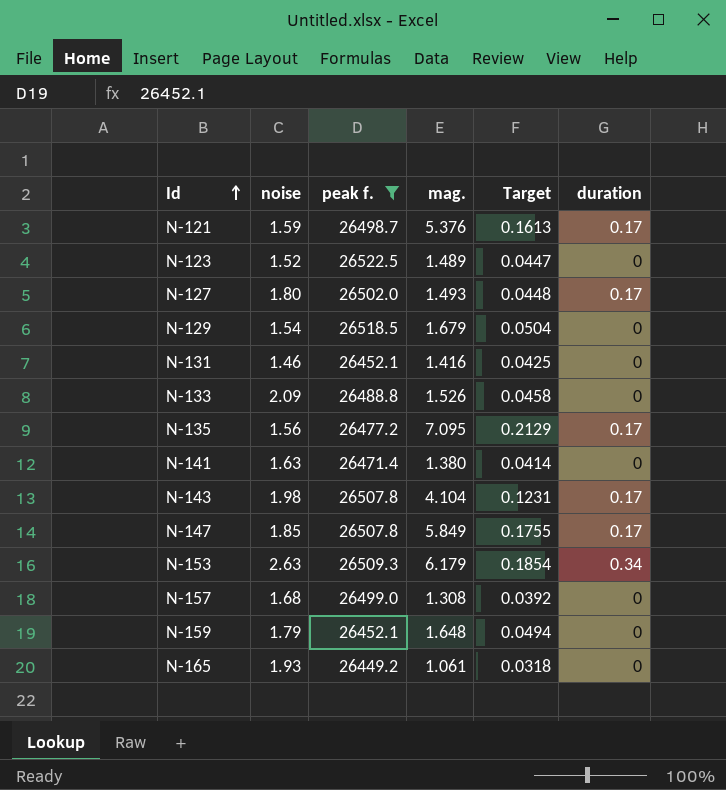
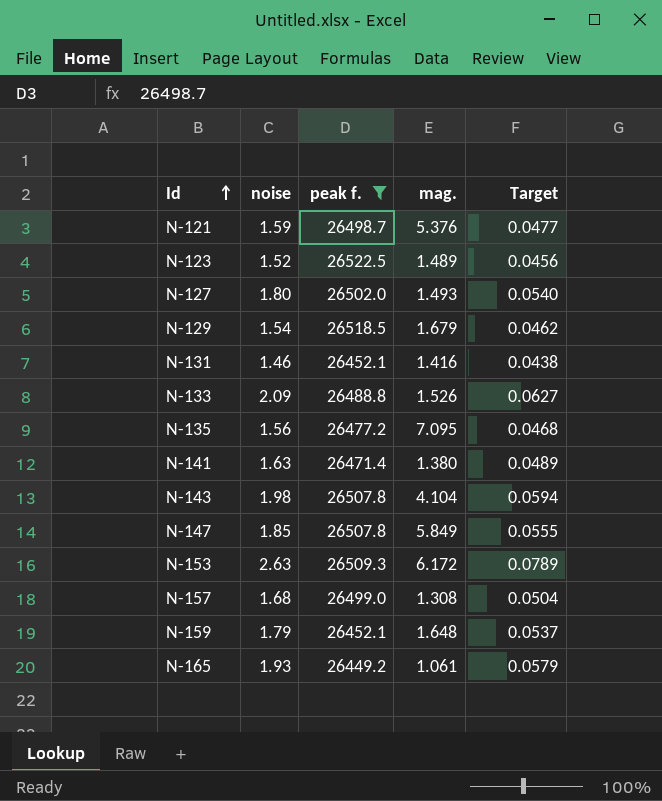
column duration | position: 6 -> none
column Target | formula: [mag.] * 0.03 -> [noise] * 0.03
N-153 | mag.: 6.179 -> 6.172

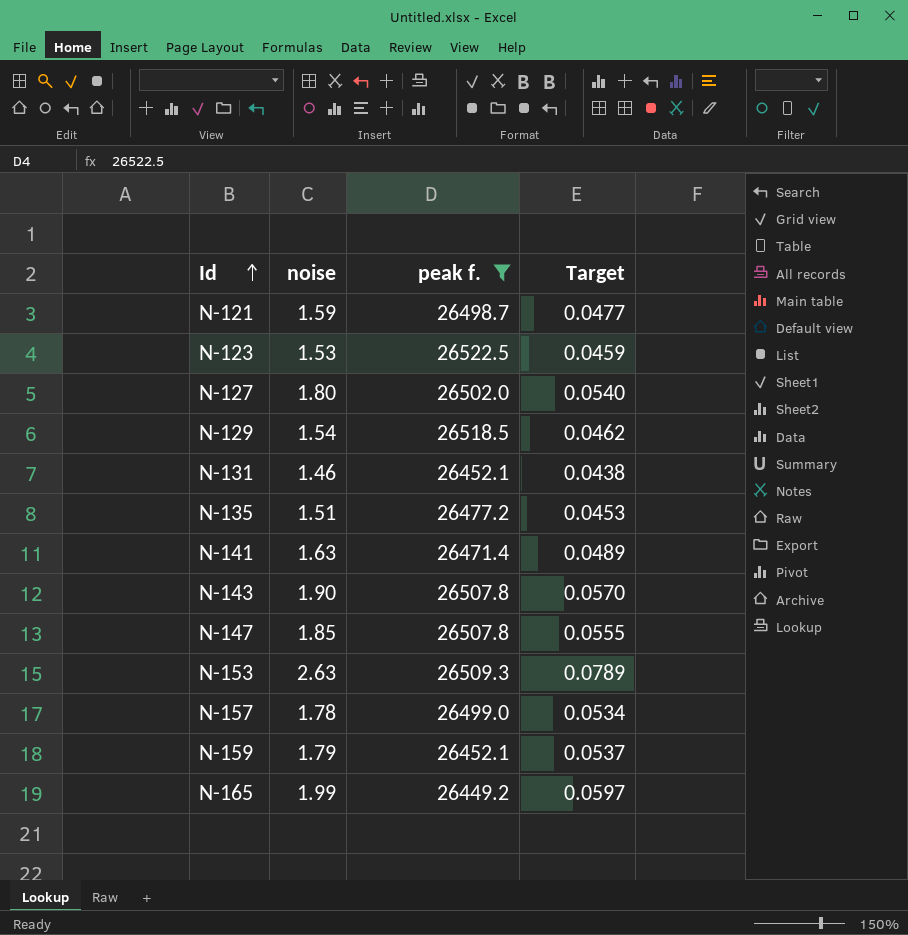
column mag. | position: 4 -> none
row N-133: 2.09 | 26488.8 | 1.526 | 0.0627 -> none
N-123 | noise: 1.52 -> 1.53
N-123 | Target: 0.0456 -> 0.0459
N-135 | noise: 1.56 -> 1.51
N-135 | Target: 0.0468 -> 0.0453
N-143 | noise: 1.98 -> 1.90
N-143 | Target: 0.0594 -> 0.0570
N-157 | noise: 1.68 -> 1.78
N-157 | Target: 0.0504 -> 0.0534
N-165 | noise: 1.93 -> 1.99
N-165 | Target: 0.0579 -> 0.0597

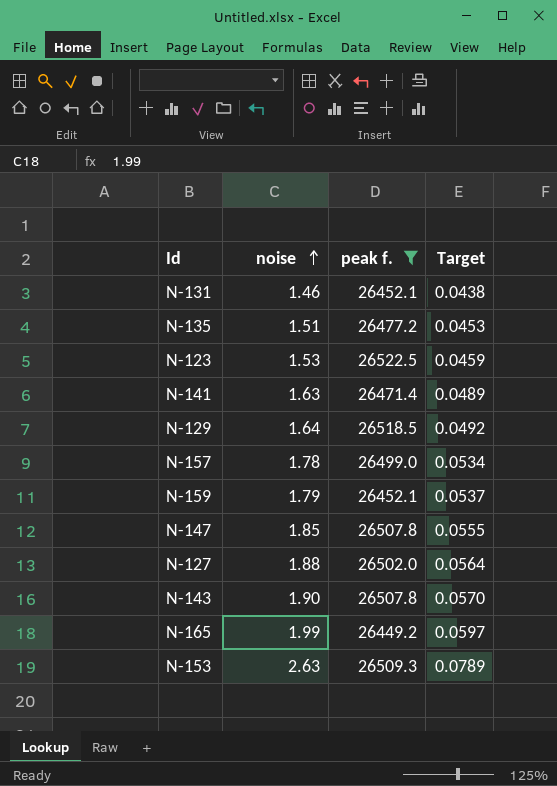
row order: Id ascending -> noise ascending
row N-121: 1.59 | 26498.7 | 0.0477 -> none
N-129 | noise: 1.54 -> 1.64
N-129 | Target: 0.0462 -> 0.0492
N-127 | noise: 1.80 -> 1.88
N-127 | Target: 0.0540 -> 0.0564

